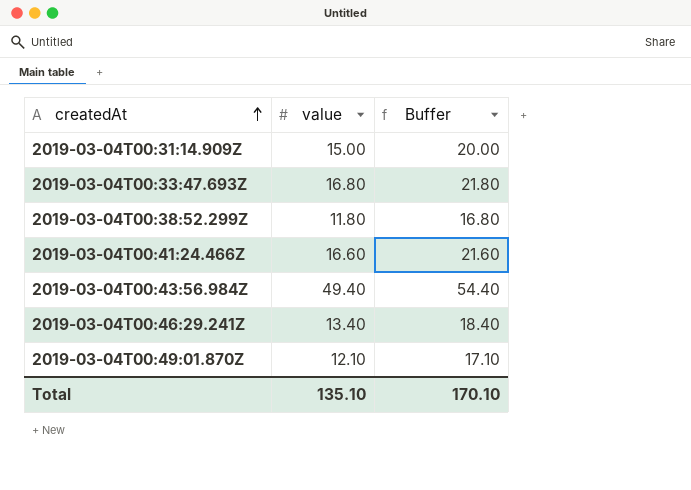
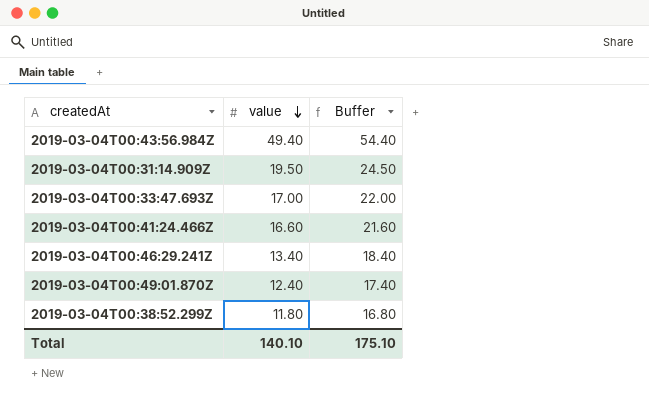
row order: createdAt ascending -> value descending
2019-03-04T00:31:14.909Z | value: 15.00 -> 19.50
2019-03-04T00:31:14.909Z | Buffer: 20.00 -> 24.50
2019-03-04T00:33:47.693Z | value: 16.80 -> 17.00
2019-03-04T00:33:47.693Z | Buffer: 21.80 -> 22.00
2019-03-04T00:49:01.870Z | value: 12.10 -> 12.40
2019-03-04T00:49:01.870Z | Buffer: 17.10 -> 17.40
Total | value: 135.10 -> 140.10
Total | Buffer: 170.10 -> 175.10

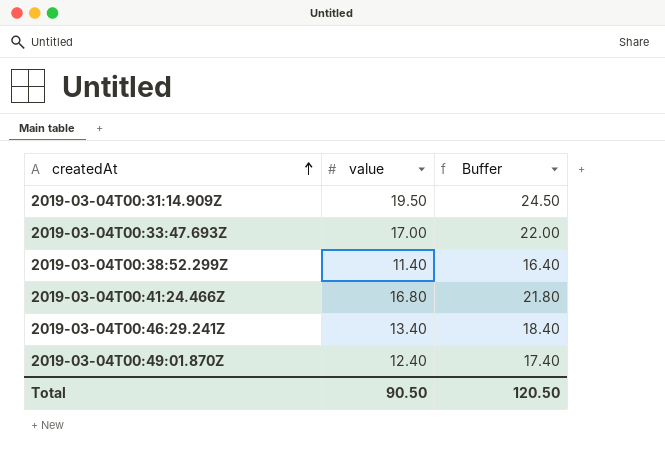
row order: value descending -> createdAt ascending
row 2019-03-04T00:43:56.984Z: 49.40 | 54.40 -> none
2019-03-04T00:38:52.299Z | value: 11.80 -> 11.40
2019-03-04T00:38:52.299Z | Buffer: 16.80 -> 16.40
2019-03-04T00:41:24.466Z | value: 16.60 -> 16.80
2019-03-04T00:41:24.466Z | Buffer: 21.60 -> 21.80
Total | value: 140.10 -> 90.50
Total | Buffer: 175.10 -> 120.50

